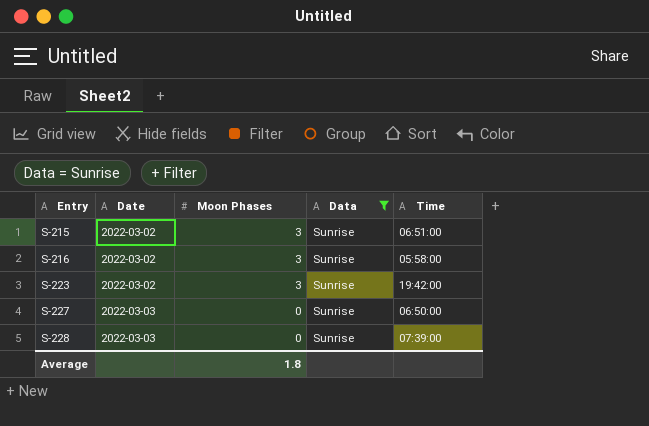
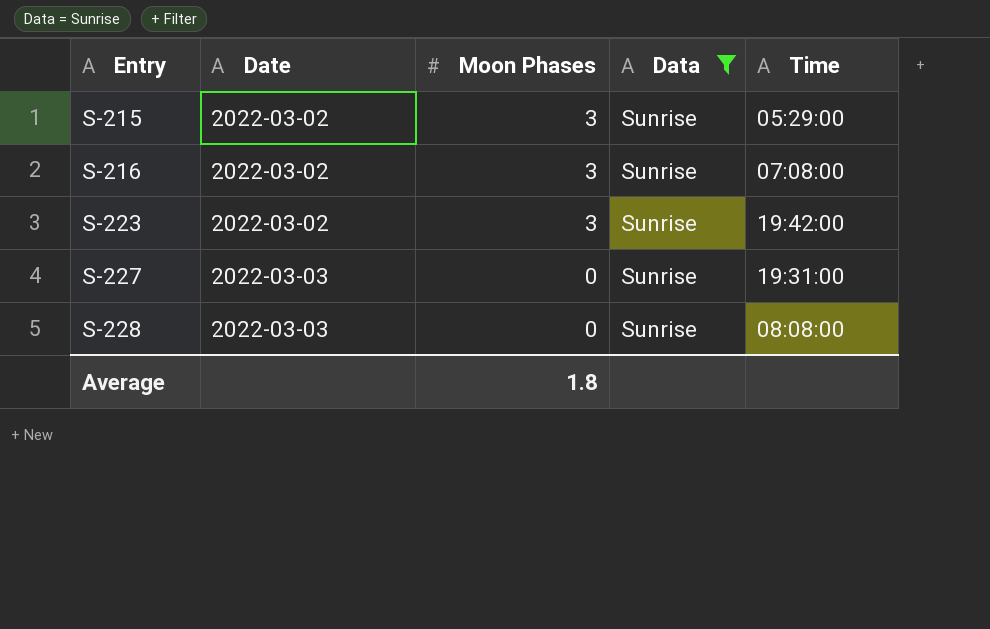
S-215 | Time: 06:51:00 -> 05:29:00
S-216 | Time: 05:58:00 -> 07:08:00
S-227 | Time: 06:50:00 -> 19:31:00
S-228 | Time: 07:39:00 -> 08:08:00

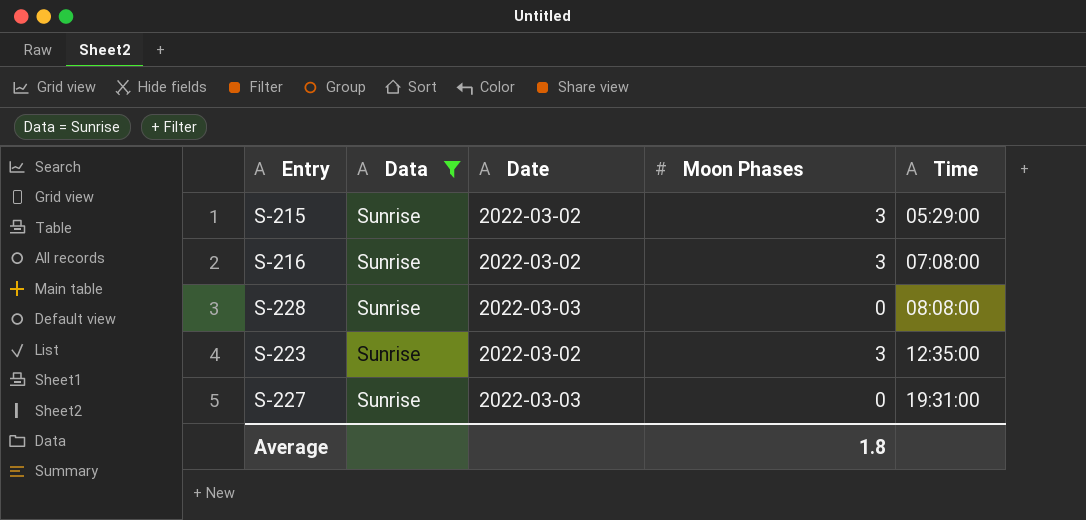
row order: Entry ascending -> Time ascending
column Data | position: 4 -> 2
S-223 | Time: 19:42:00 -> 12:35:00

